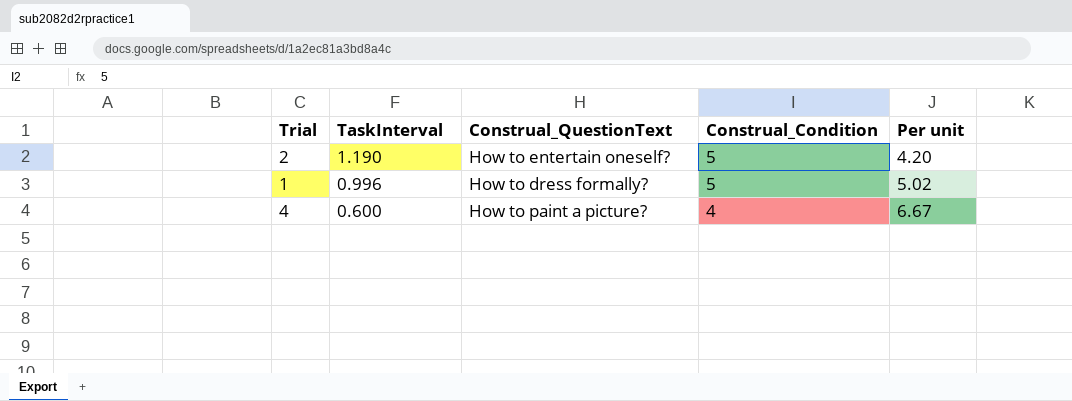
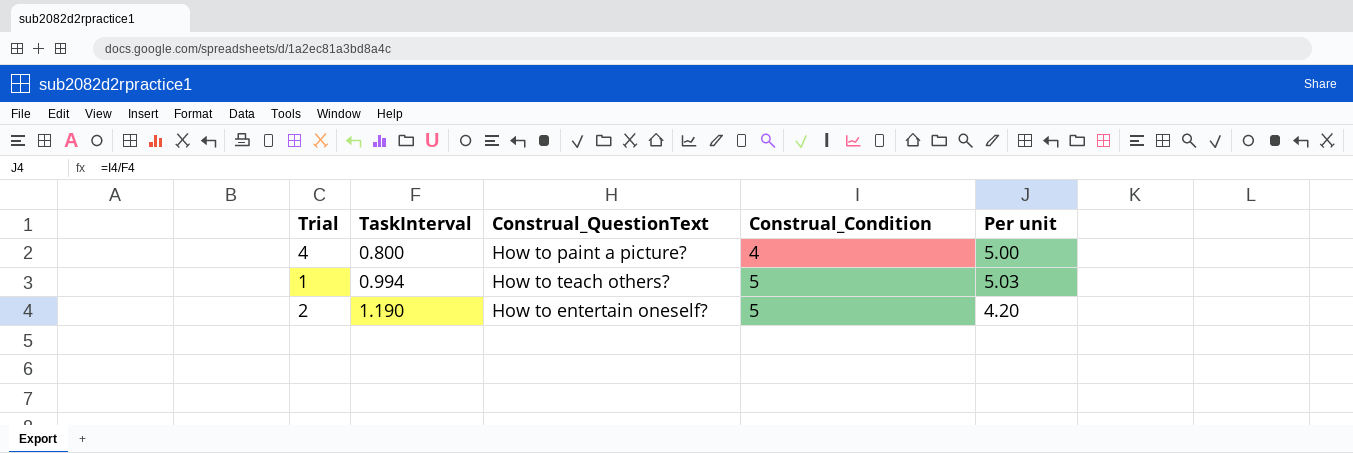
row order: TaskInterval descending -> TaskInterval ascending
4 | TaskInterval: 0.600 -> 0.800
4 | Per unit: 6.67 -> 5.00
1 | TaskInterval: 0.996 -> 0.994
1 | Construal_QuestionText: How to dress formally? -> How to teach others?
1 | Per unit: 5.02 -> 5.03

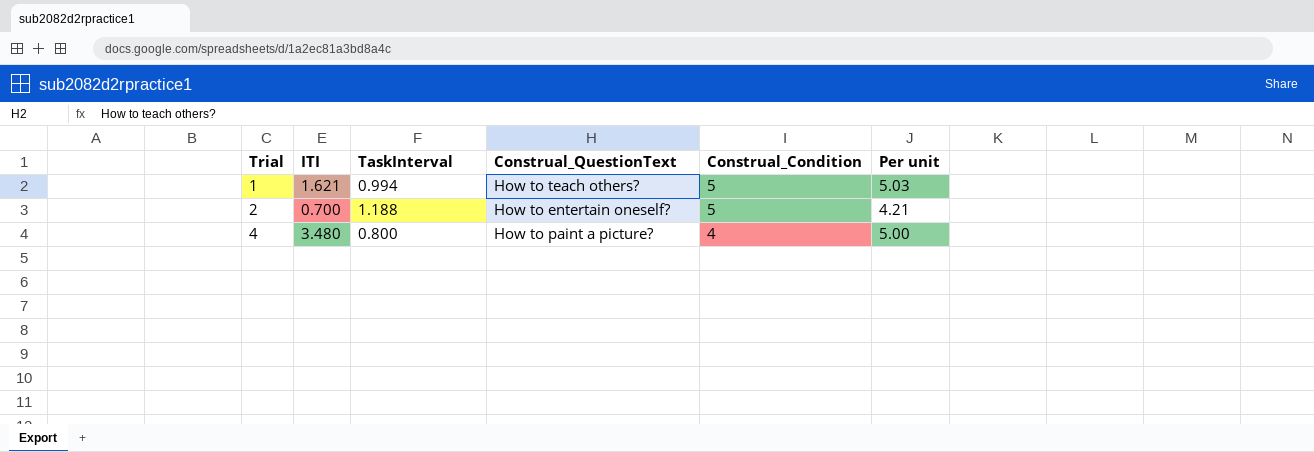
row order: TaskInterval ascending -> Trial ascending
column ITI | position: none -> 2
2 | TaskInterval: 1.190 -> 1.188
2 | Per unit: 4.20 -> 4.21

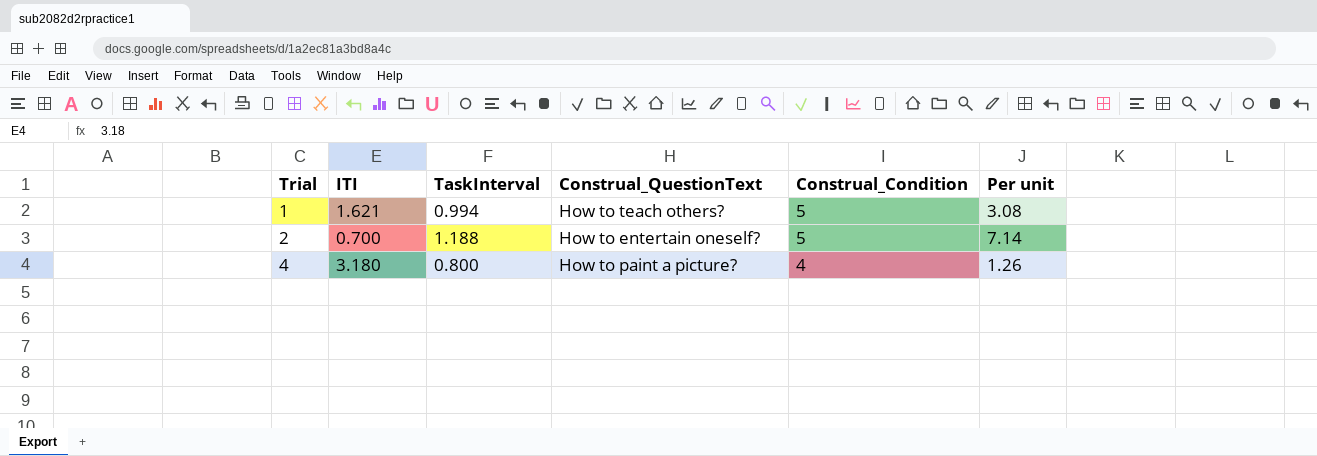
column Per unit | formula: [Construal_Condition] / [TaskInterval] -> [Construal_Condition] / [ITI]
4 | ITI: 3.480 -> 3.180

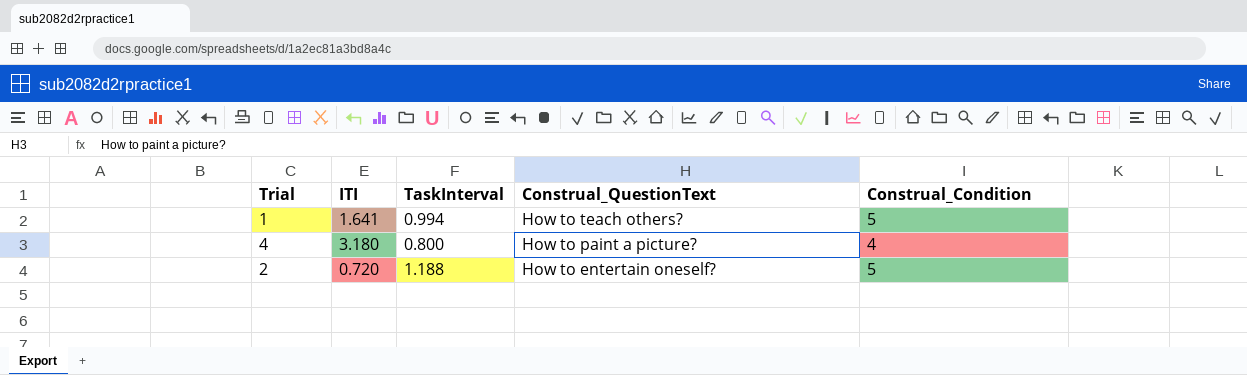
row order: Trial ascending -> Construal_QuestionText descending
column Per unit | formula: [Construal_Condition] / [ITI] -> none
1 | ITI: 1.621 -> 1.641
2 | ITI: 0.700 -> 0.720

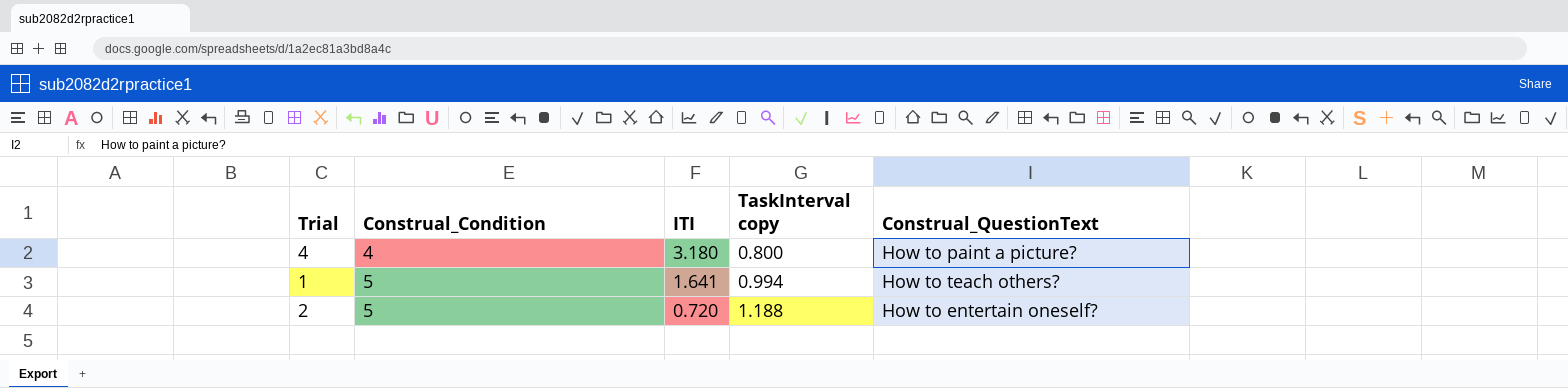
row order: Construal_QuestionText descending -> Construal_Condition ascending
column Construal_Condition | position: 5 -> 2
column name: TaskInterval -> TaskInterval copy

